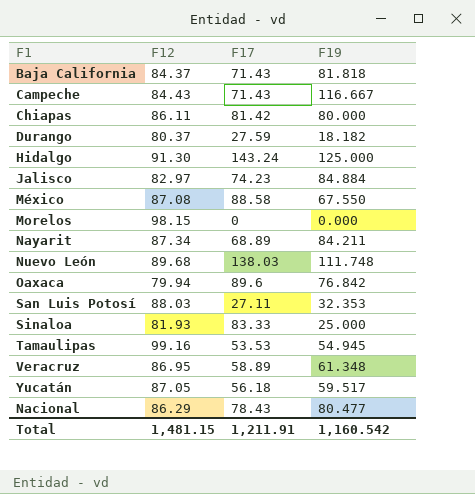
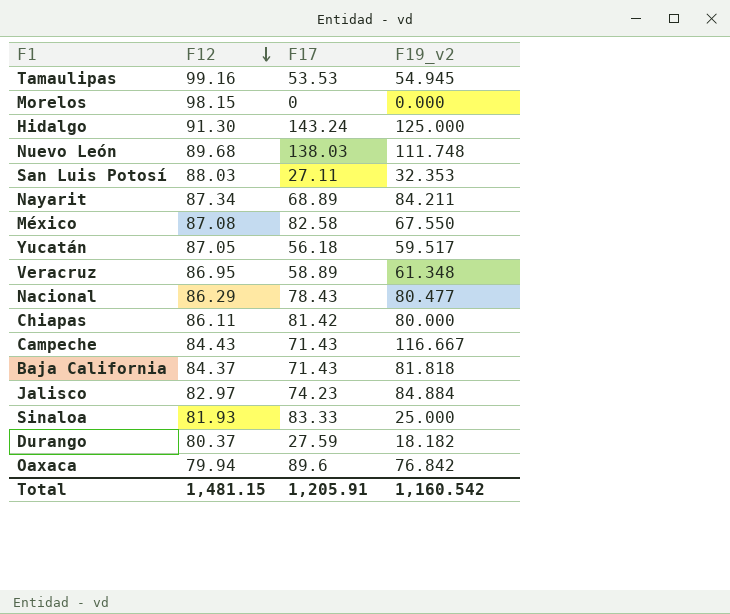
row order: none -> F12 descending
column name: F19 -> F19_v2
México | F17: 88.58 -> 82.58
Total | F17: 1,211.91 -> 1,205.91

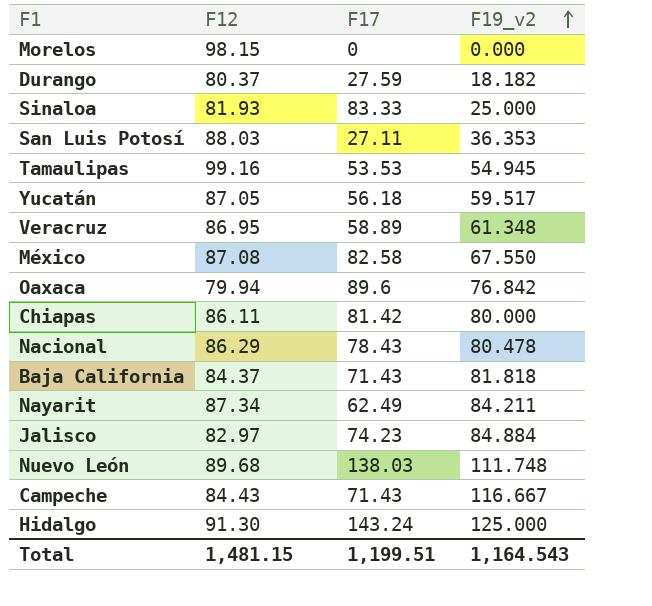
row order: F12 descending -> F19_v2 ascending
San Luis Potosí | F19_v2: 32.353 -> 36.353
Nacional | F19_v2: 80.477 -> 80.478
Nayarit | F17: 68.89 -> 62.49
Total | F17: 1,205.91 -> 1,199.51
Total | F19_v2: 1,160.542 -> 1,164.543

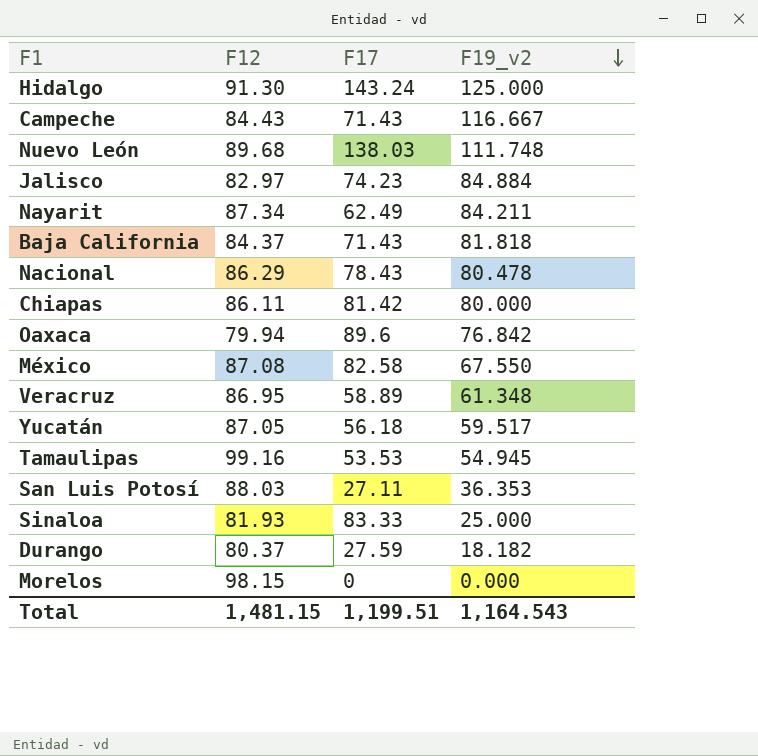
row order: F19_v2 ascending -> F19_v2 descending

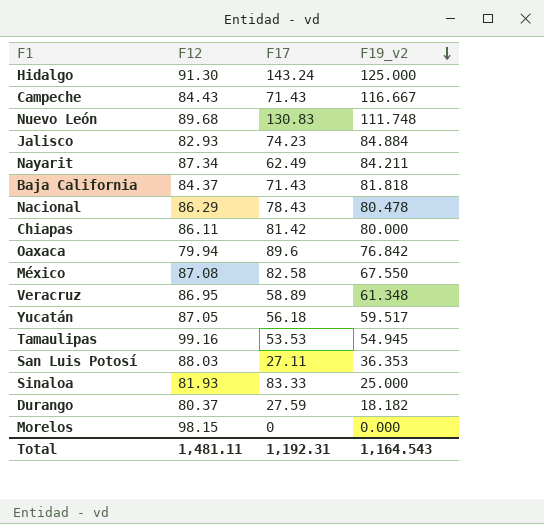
Nuevo León | F17: 138.03 -> 130.83
Jalisco | F12: 82.97 -> 82.93
Total | F12: 1,481.15 -> 1,481.11
Total | F17: 1,199.51 -> 1,192.31

